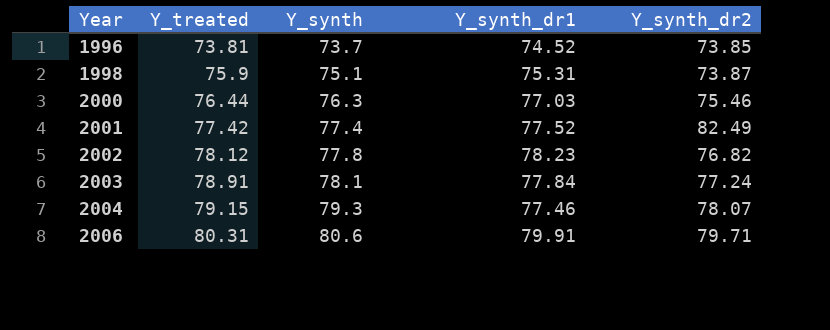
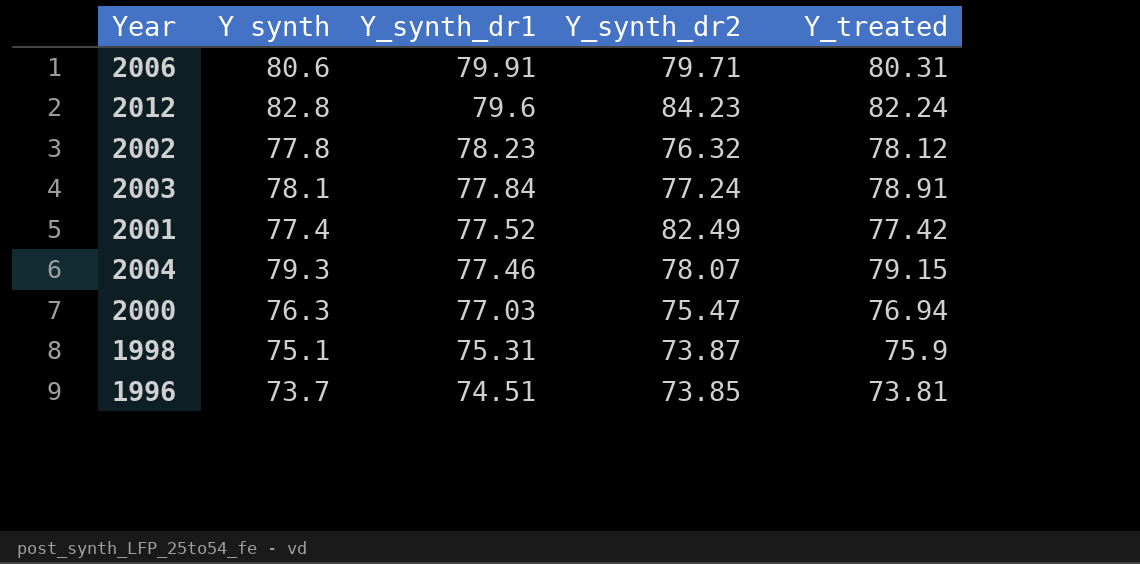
row order: Year ascending -> Y_synth_dr1 descending
column name: Y_synth -> Y synth
column Y_treated | position: 2 -> 5
row 2012: none -> 82.8 | 79.6 | 84.23 | 82.24
2002 | Y_synth_dr2: 76.82 -> 76.32
2000 | Y_synth_dr2: 75.46 -> 75.47
2000 | Y_treated: 76.44 -> 76.94
1996 | Y_synth_dr1: 74.52 -> 74.51

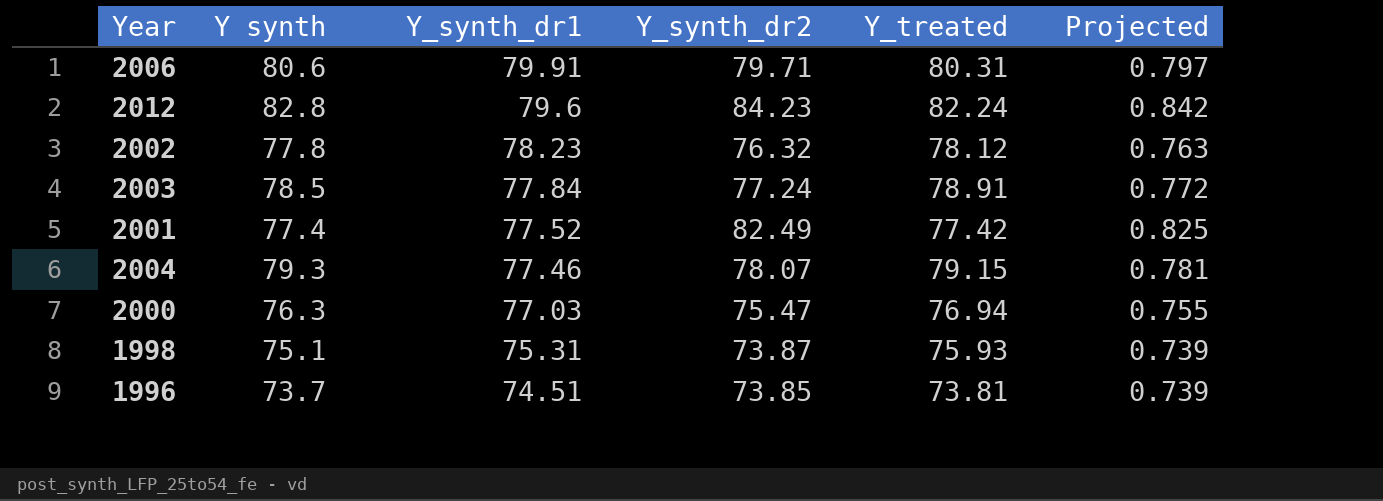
column Projected | formula: none -> [Y_synth_dr2] * 0.01
2003 | Y synth: 78.1 -> 78.5
1998 | Y_treated: 75.9 -> 75.93

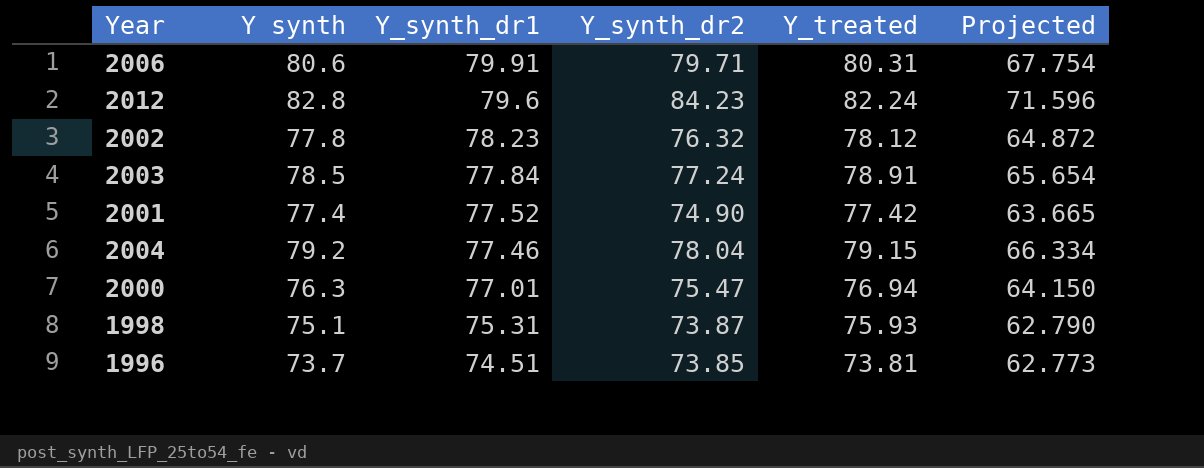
column Projected | formula: [Y_synth_dr2] * 0.01 -> [Y_synth_dr2] * 0.85
2001 | Y_synth_dr2: 82.49 -> 74.90
2004 | Y synth: 79.3 -> 79.2
2004 | Y_synth_dr2: 78.07 -> 78.04
2000 | Y_synth_dr1: 77.03 -> 77.01

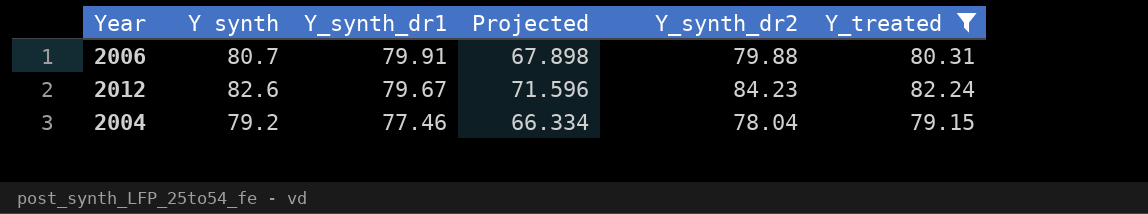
filter: none -> Y_treated >= 79.15
column Projected | position: 6 -> 4
2006 | Y synth: 80.6 -> 80.7
2006 | Projected: 67.754 -> 67.898
2006 | Y_synth_dr2: 79.71 -> 79.88
2012 | Y synth: 82.8 -> 82.6
2012 | Y_synth_dr1: 79.6 -> 79.67

